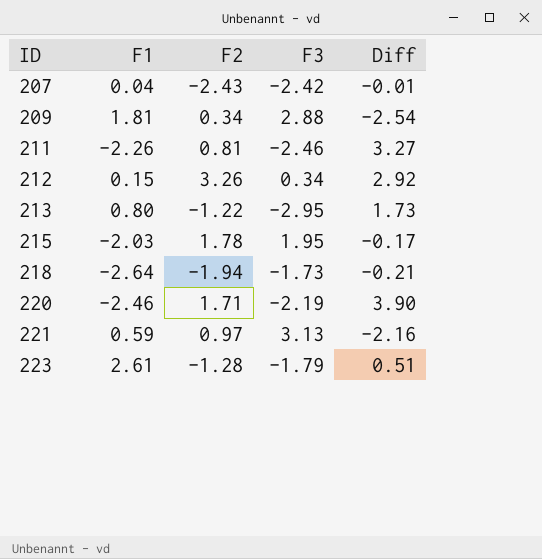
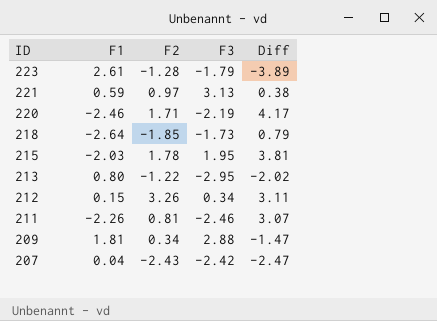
row order: ID ascending -> ID descending
column Diff | formula: [F2] - [F3] -> [F2] - [F1]
218 | F2: -1.94 -> -1.85

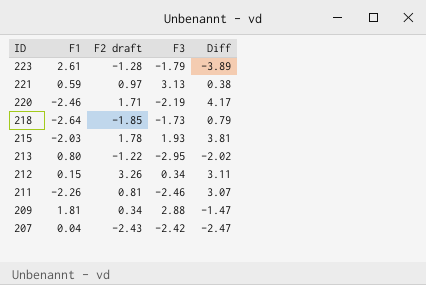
column name: F2 -> F2 draft
215 | F3: 1.95 -> 1.93

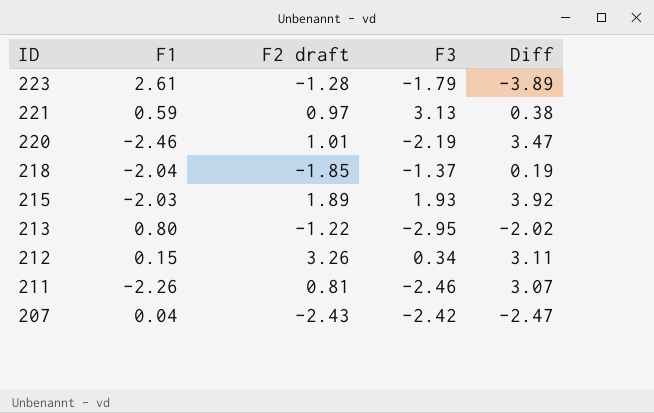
row 209: 1.81 | 0.34 | 2.88 | -1.47 -> none
220 | F2 draft: 1.71 -> 1.01
220 | Diff: 4.17 -> 3.47
218 | F1: -2.64 -> -2.04
218 | F3: -1.73 -> -1.37
218 | Diff: 0.79 -> 0.19
215 | F2 draft: 1.78 -> 1.89
215 | Diff: 3.81 -> 3.92

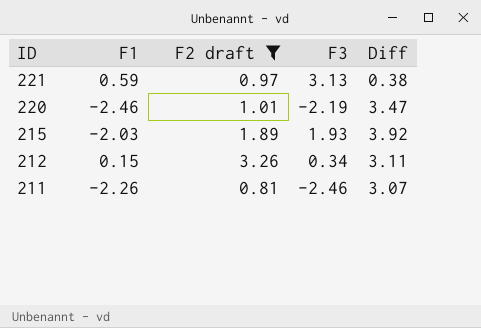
filter: none -> F2 draft >= 0.81

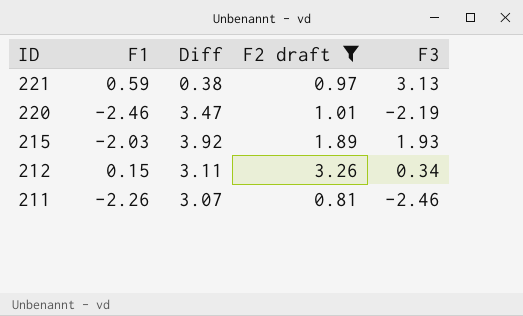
column Diff | position: 5 -> 3

